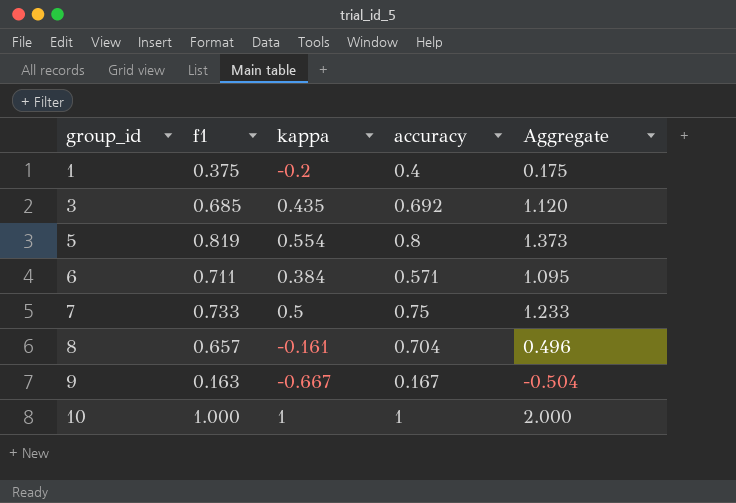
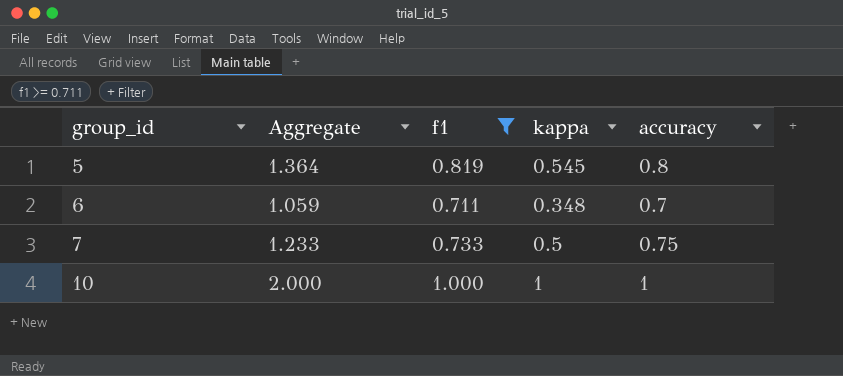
filter: none -> f1 >= 0.711
column Aggregate | position: 5 -> 2
5 | Aggregate: 1.373 -> 1.364
5 | kappa: 0.554 -> 0.545
6 | Aggregate: 1.095 -> 1.059
6 | kappa: 0.384 -> 0.348
6 | accuracy: 0.571 -> 0.7

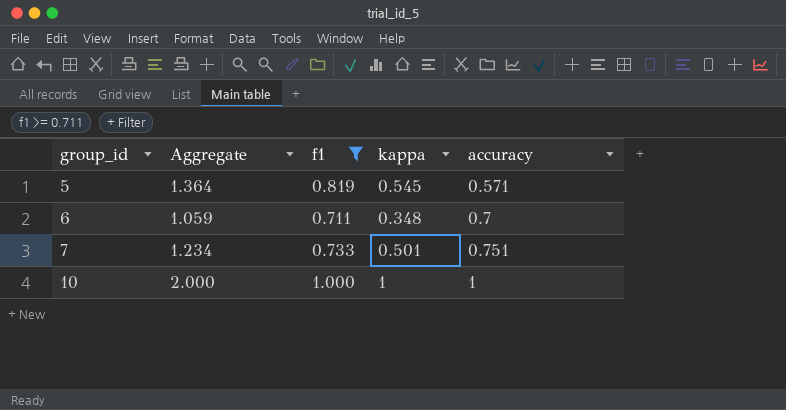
5 | accuracy: 0.8 -> 0.571
7 | Aggregate: 1.233 -> 1.234
7 | kappa: 0.5 -> 0.501
7 | accuracy: 0.75 -> 0.751

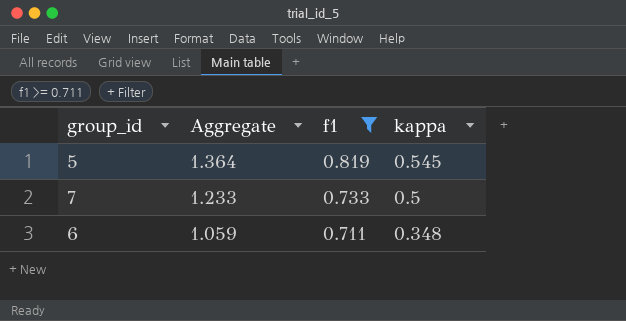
row order: group_id ascending -> Aggregate descending
column accuracy | position: 5 -> none
row 10: 2.000 | 1.000 | 1 | 1 -> none
7 | Aggregate: 1.234 -> 1.233
7 | kappa: 0.501 -> 0.5

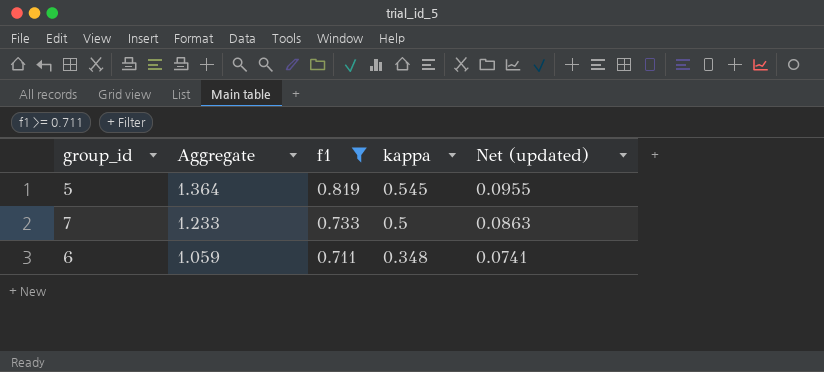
column Net (updated) | formula: none -> [Aggregate] * 0.07

